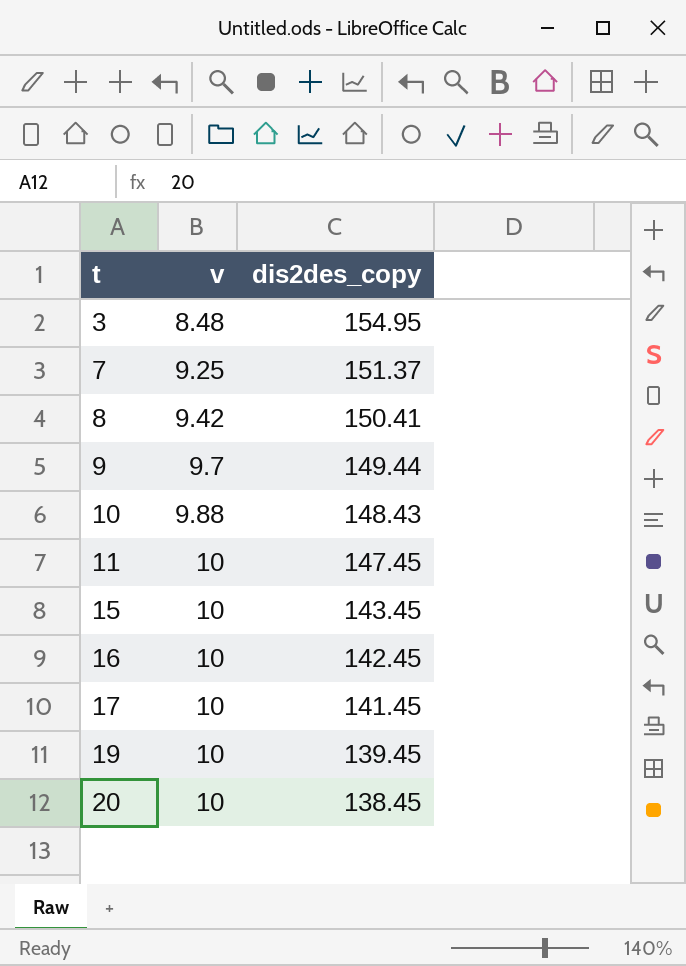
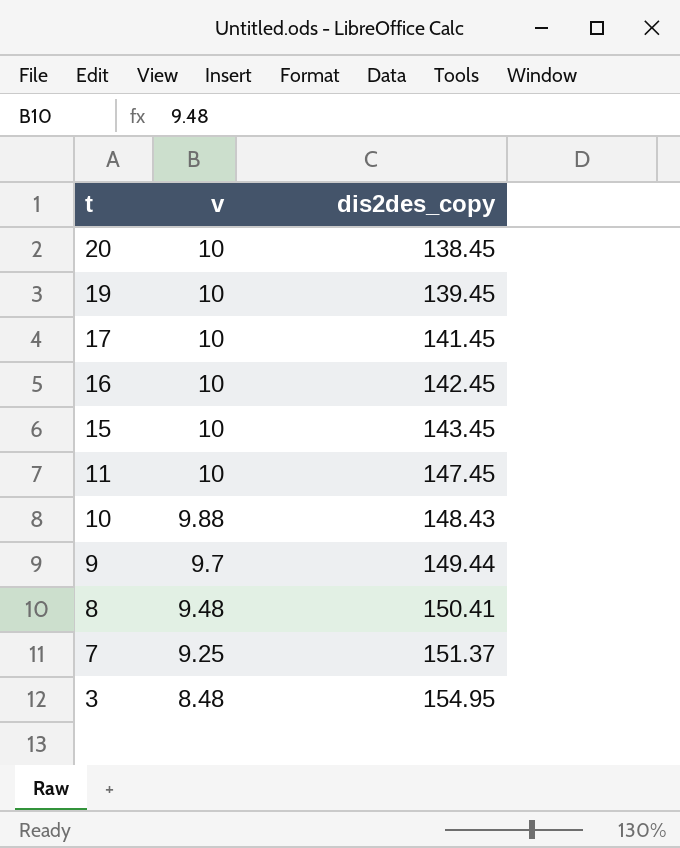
row order: t ascending -> t descending
8 | v: 9.42 -> 9.48

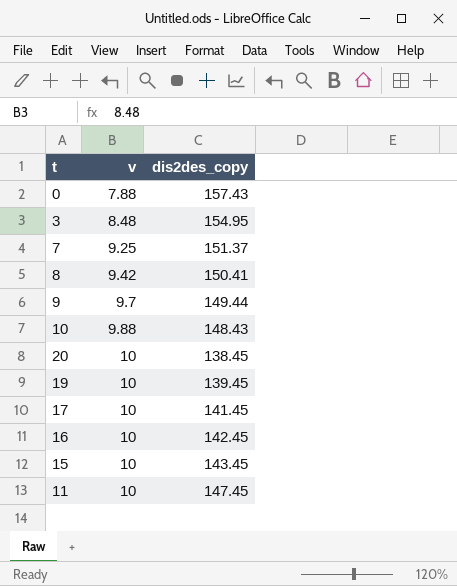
row order: t descending -> v ascending
row 0: none -> 7.88 | 157.43
8 | v: 9.48 -> 9.42

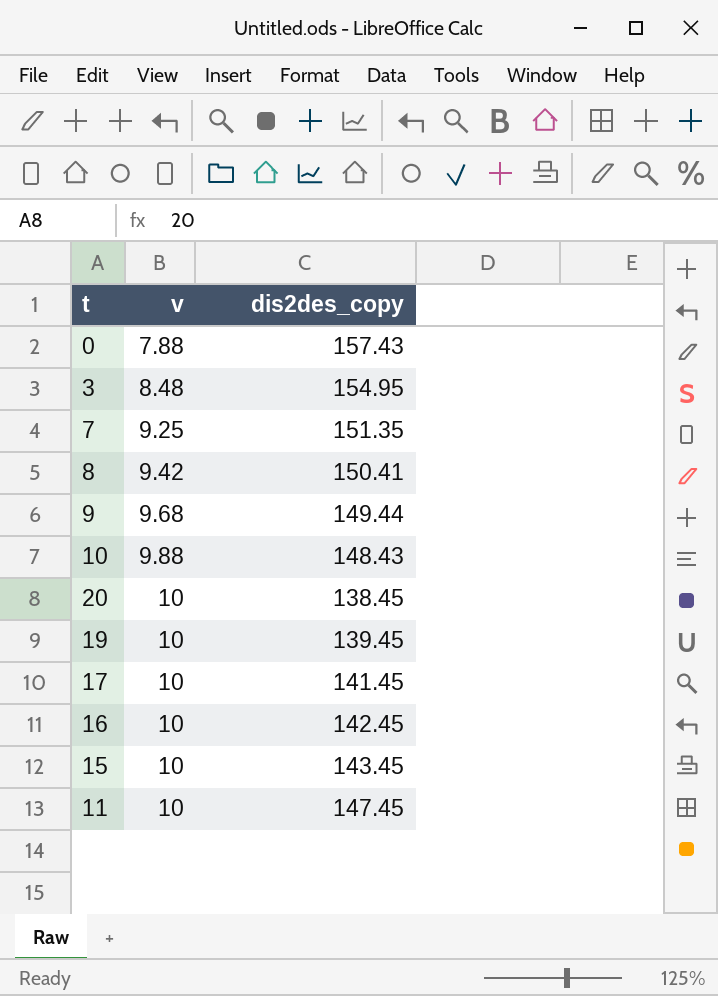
7 | dis2des_copy: 151.37 -> 151.35
9 | v: 9.7 -> 9.68

